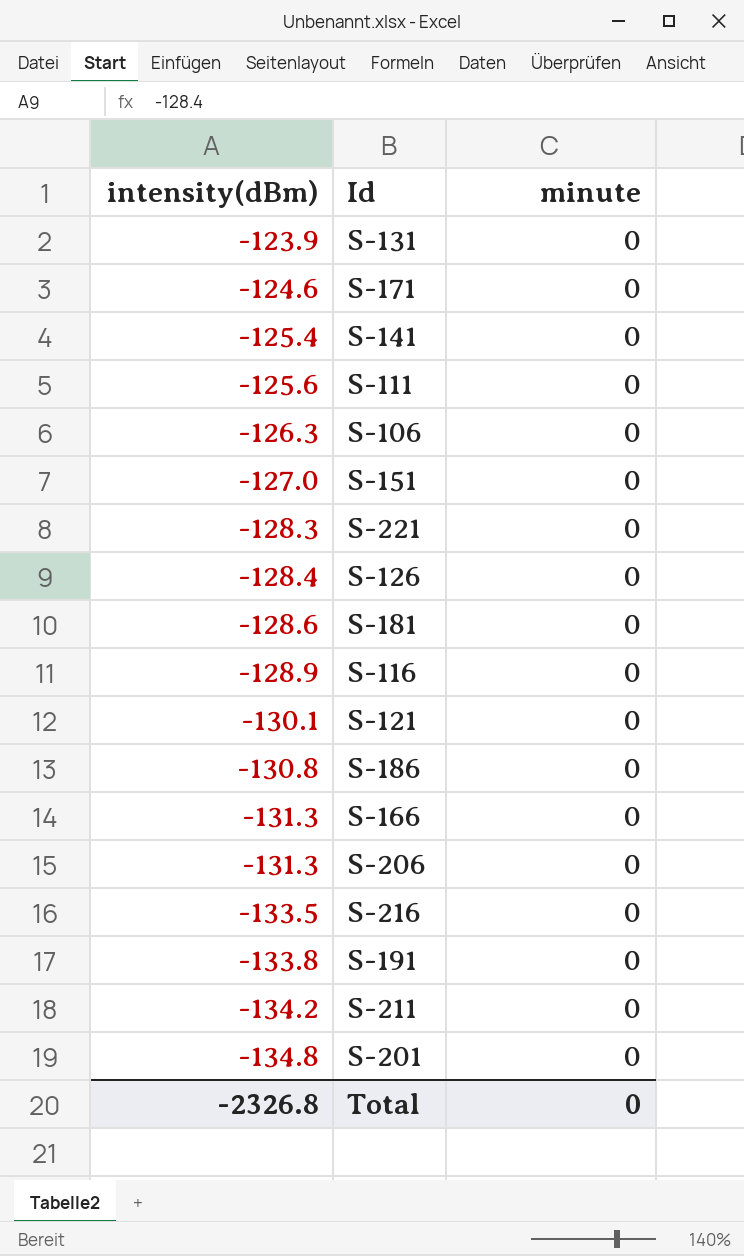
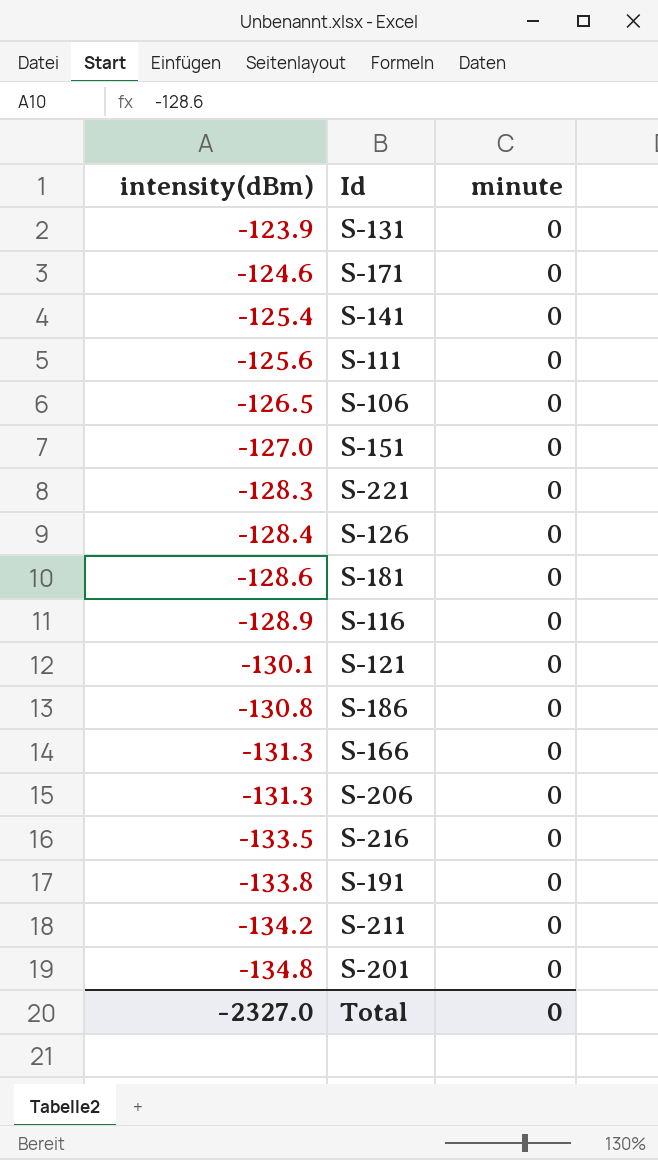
S-106 | intensity(dBm): -126.3 -> -126.5
Total | intensity(dBm): -2326.8 -> -2327.0

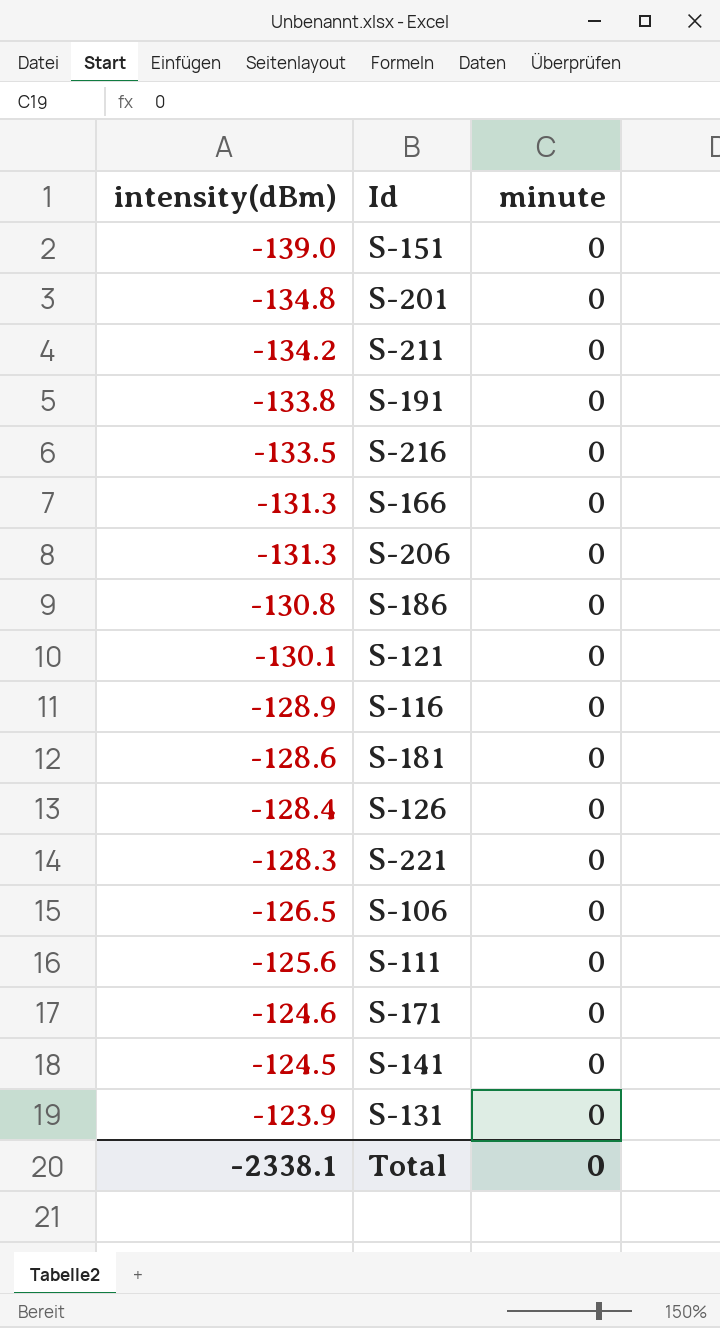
row order: intensity(dBm) descending -> intensity(dBm) ascending
S-151 | intensity(dBm): -127.0 -> -139.0
S-141 | intensity(dBm): -125.4 -> -124.5
Total | intensity(dBm): -2327.0 -> -2338.1

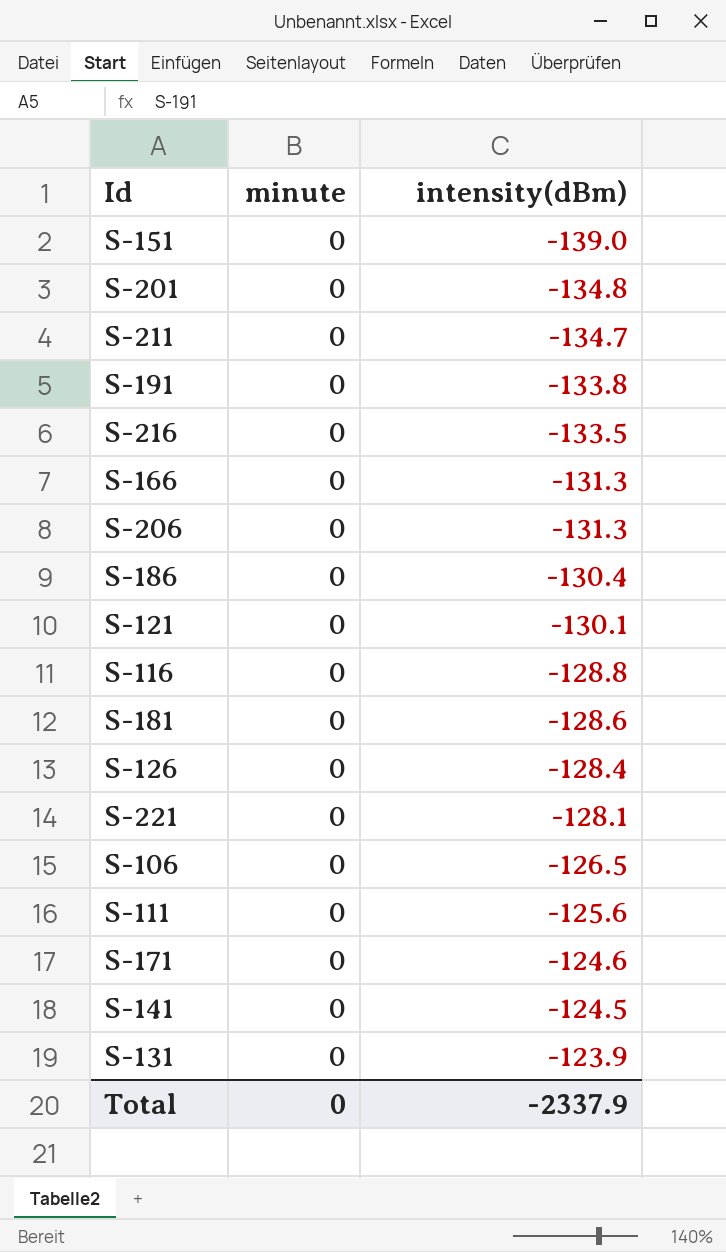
column intensity(dBm) | position: 1 -> 3
S-211 | intensity(dBm): -134.2 -> -134.7
S-186 | intensity(dBm): -130.8 -> -130.4
S-116 | intensity(dBm): -128.9 -> -128.8
S-221 | intensity(dBm): -128.3 -> -128.1
Total | intensity(dBm): -2338.1 -> -2337.9

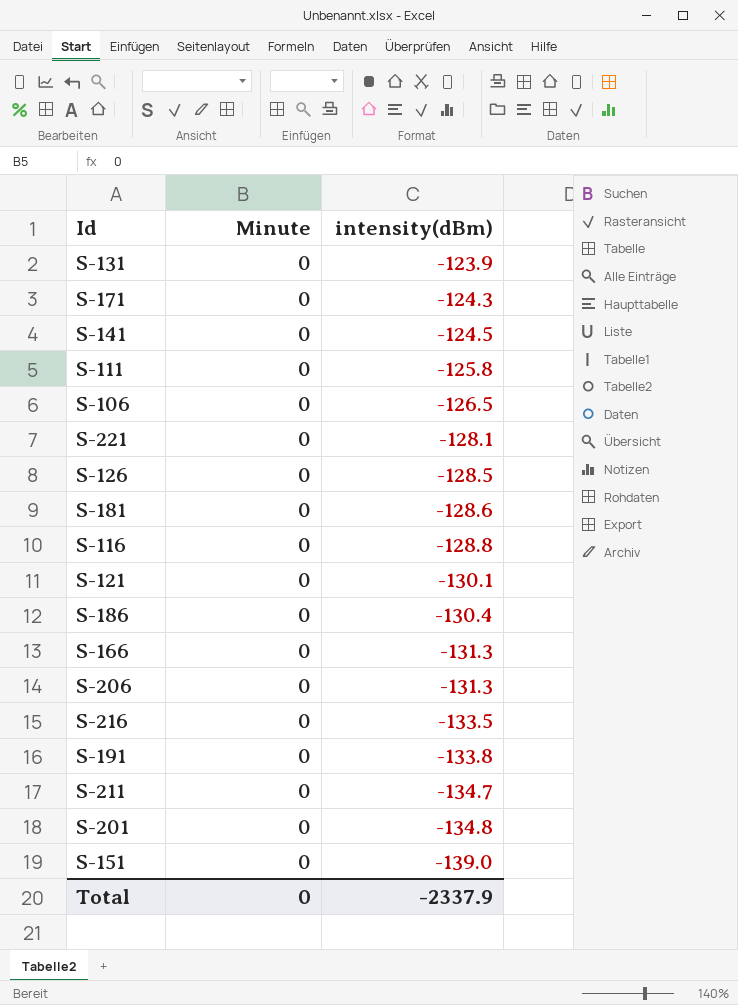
row order: intensity(dBm) ascending -> intensity(dBm) descending
column name: minute -> Minute
S-171 | intensity(dBm): -124.6 -> -124.3
S-111 | intensity(dBm): -125.6 -> -125.8
S-126 | intensity(dBm): -128.4 -> -128.5

